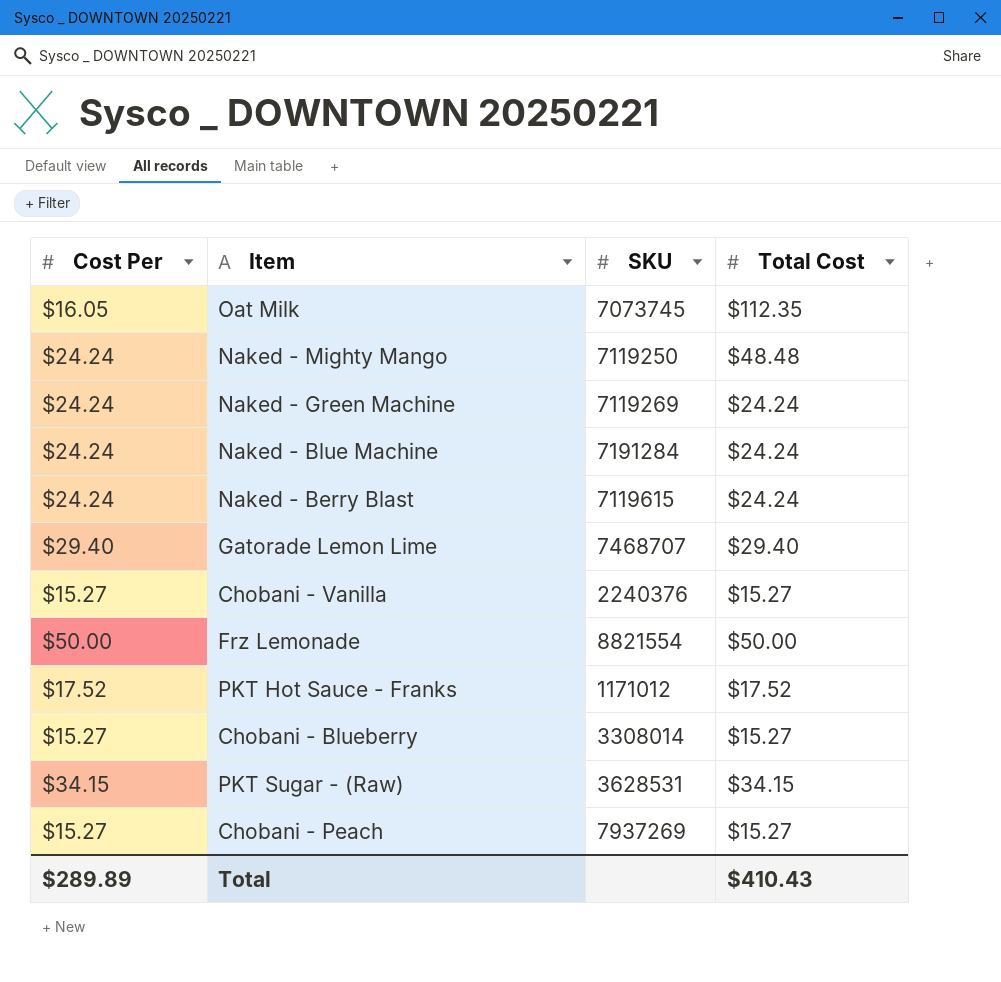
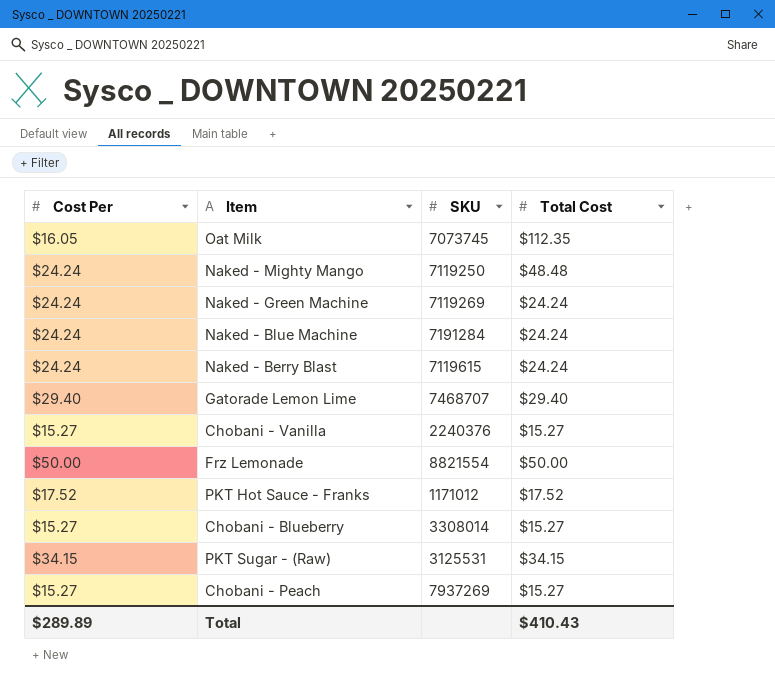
PKT Sugar - (Raw) | SKU: 3628531 -> 3125531

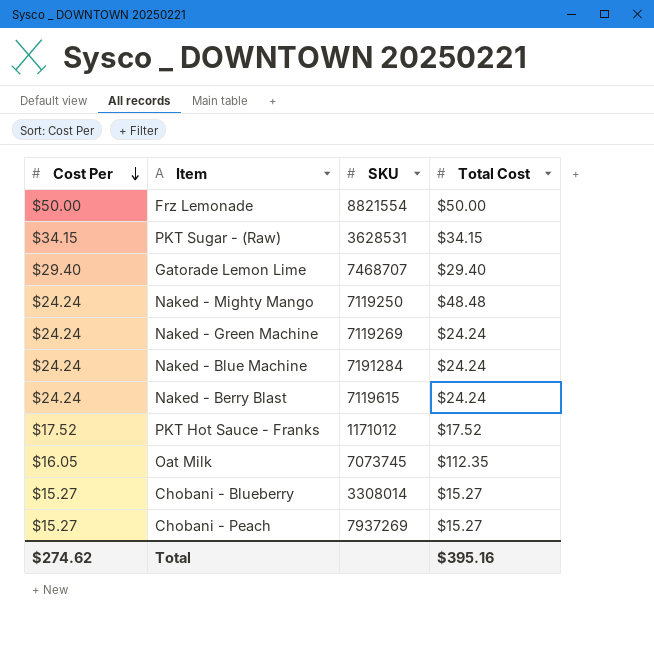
row order: none -> Cost Per descending
row Chobani - Vanilla: $15.27 | 2240376 | $15.27 -> none
PKT Sugar - (Raw) | SKU: 3125531 -> 3628531
Total | Cost Per: $289.89 -> $274.62
Total | Total Cost: $410.43 -> $395.16

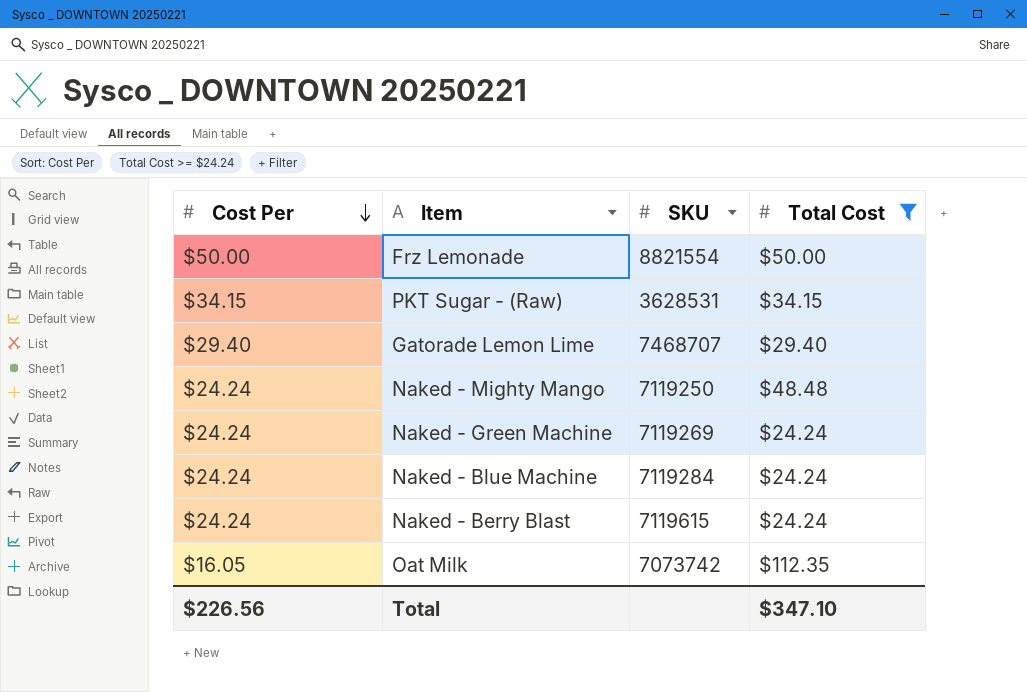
filter: none -> Total Cost >= $24.24
Naked - Blue Machine | SKU: 7191284 -> 7119284
Oat Milk | SKU: 7073745 -> 7073742
Total | Cost Per: $274.62 -> $226.56
Total | Total Cost: $395.16 -> $347.10

